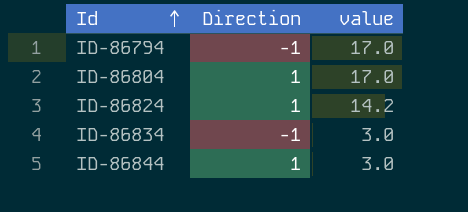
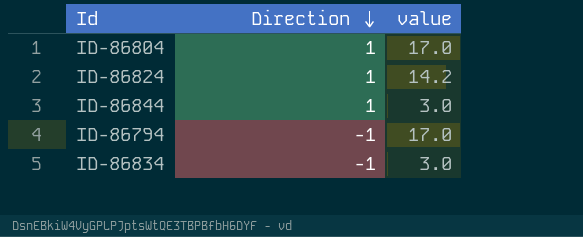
row order: Id ascending -> Direction descending

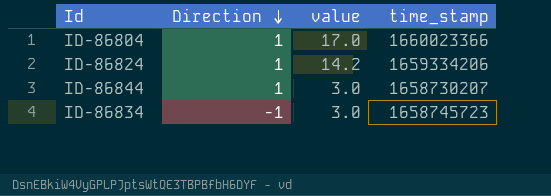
column time_stamp | position: none -> 4
row ID-86794: -1 | 17.0 -> none

